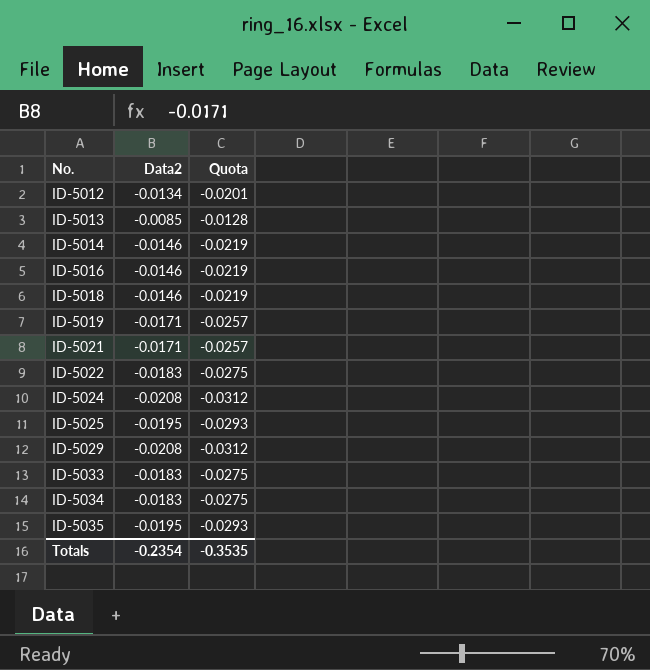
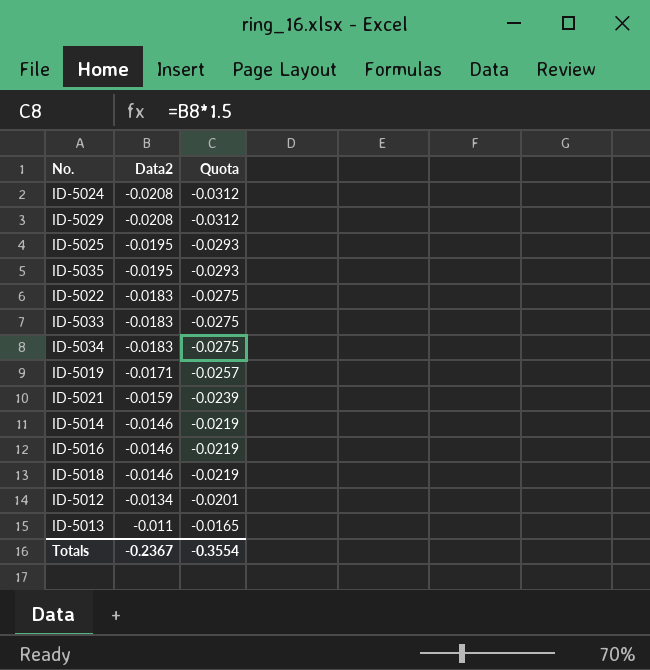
row order: No. ascending -> Data2 ascending
ID-5021 | Data2: -0.0171 -> -0.0159
ID-5021 | Quota: -0.0257 -> -0.0239
ID-5013 | Data2: -0.0085 -> -0.011
ID-5013 | Quota: -0.0128 -> -0.0165
Totals | Data2: -0.2354 -> -0.2367
Totals | Quota: -0.3535 -> -0.3554

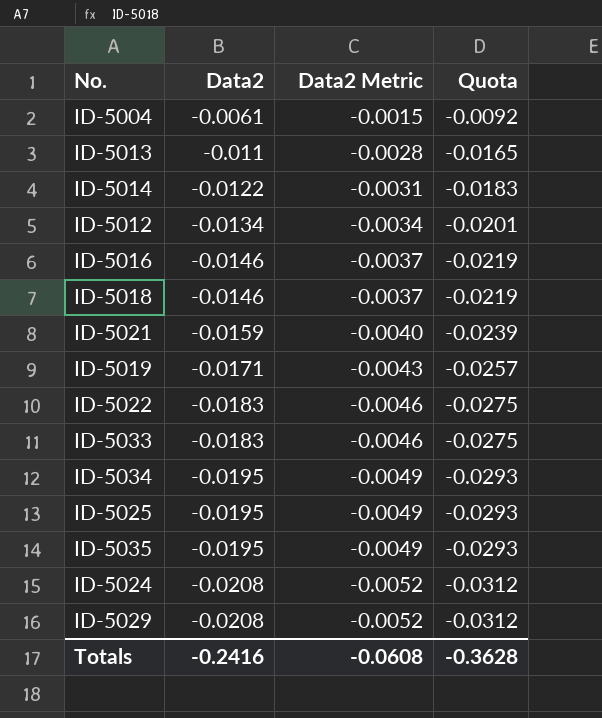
row order: Data2 ascending -> Data2 descending
column Data2 Metric | formula: none -> [Data2] * 0.25
row ID-5004: none -> -0.0061 | -0.0015 | -0.0092
ID-5014 | Data2: -0.0146 -> -0.0122
ID-5014 | Quota: -0.0219 -> -0.0183
ID-5034 | Data2: -0.0183 -> -0.0195
ID-5034 | Quota: -0.0275 -> -0.0293
Totals | Data2: -0.2367 -> -0.2416
Totals | Quota: -0.3554 -> -0.3628

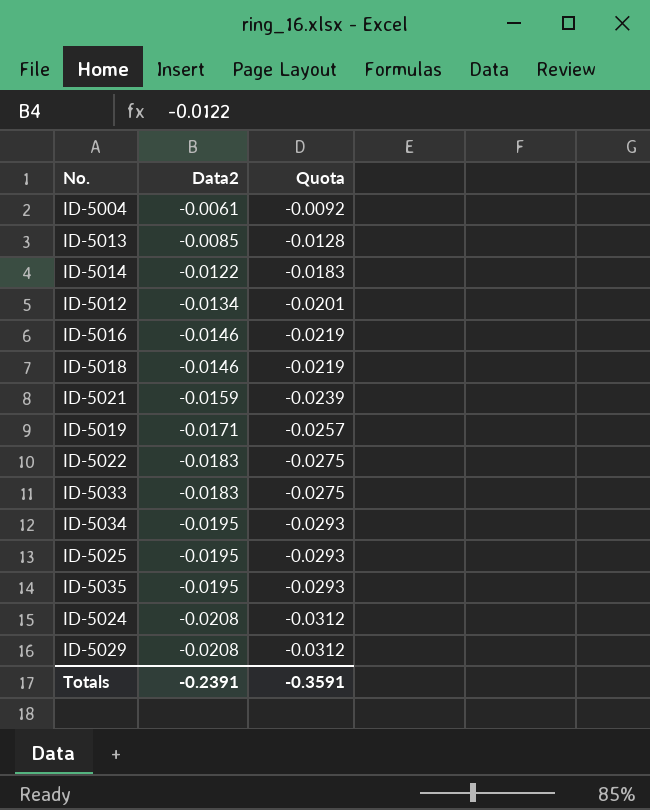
column Data2 Metric | formula: [Data2] * 0.25 -> none
ID-5013 | Data2: -0.011 -> -0.0085
ID-5013 | Quota: -0.0165 -> -0.0128
Totals | Data2: -0.2416 -> -0.2391
Totals | Quota: -0.3628 -> -0.3591

